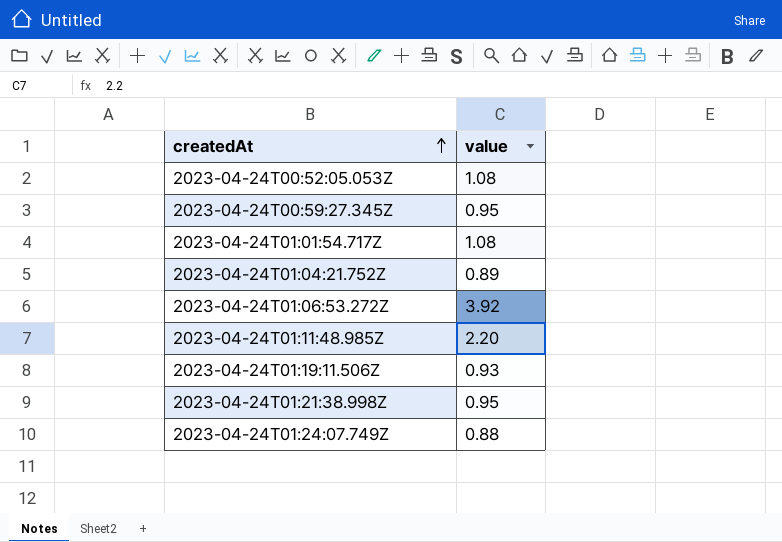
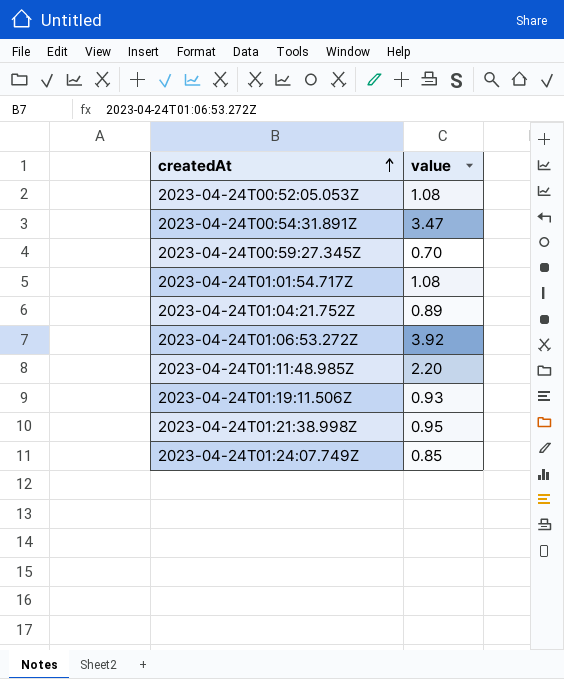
row 2023-04-24T00:54:31.891Z: none -> 3.47
2023-04-24T00:59:27.345Z | value: 0.95 -> 0.70
2023-04-24T01:24:07.749Z | value: 0.88 -> 0.85

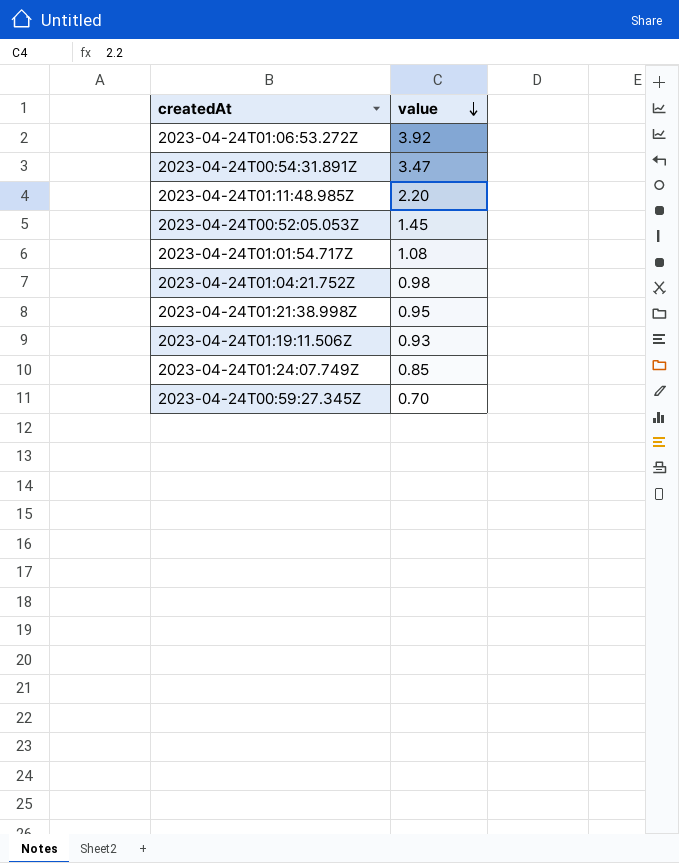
row order: createdAt ascending -> value descending
2023-04-24T00:52:05.053Z | value: 1.08 -> 1.45
2023-04-24T01:04:21.752Z | value: 0.89 -> 0.98

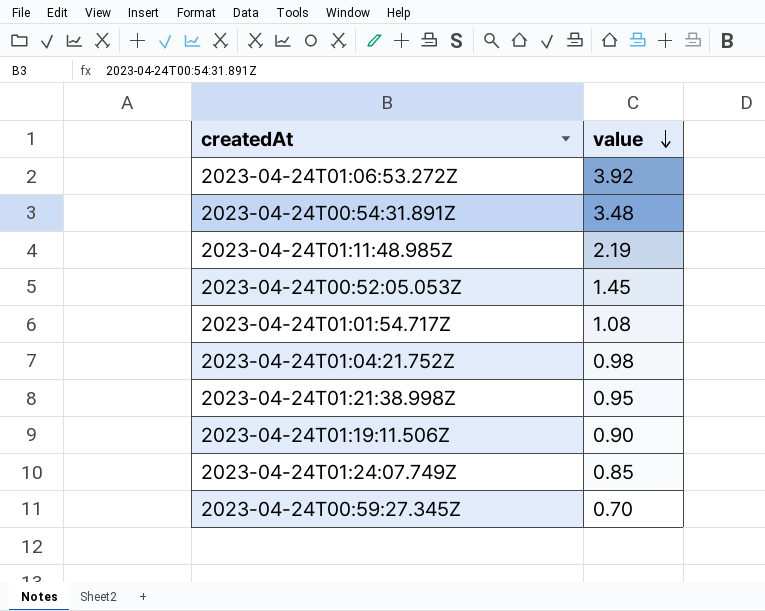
2023-04-24T00:54:31.891Z | value: 3.47 -> 3.48
2023-04-24T01:11:48.985Z | value: 2.20 -> 2.19
2023-04-24T01:19:11.506Z | value: 0.93 -> 0.90

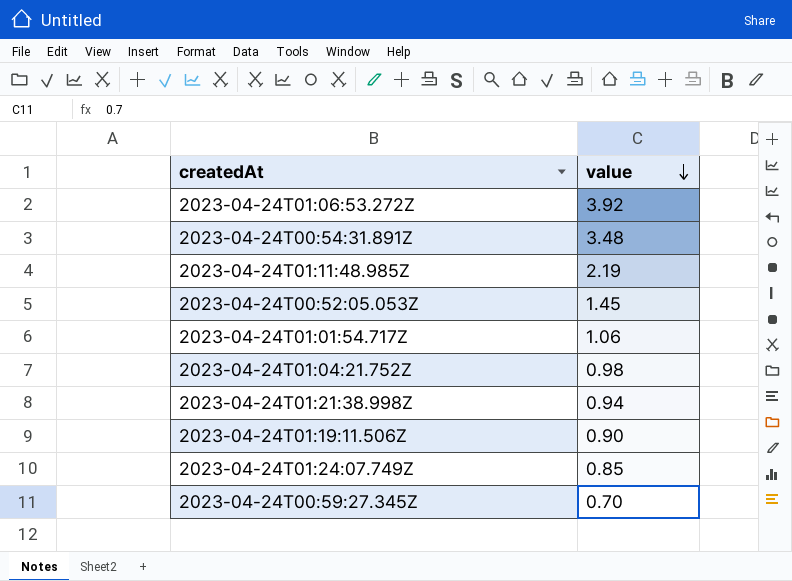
2023-04-24T01:01:54.717Z | value: 1.08 -> 1.06
2023-04-24T01:21:38.998Z | value: 0.95 -> 0.94

